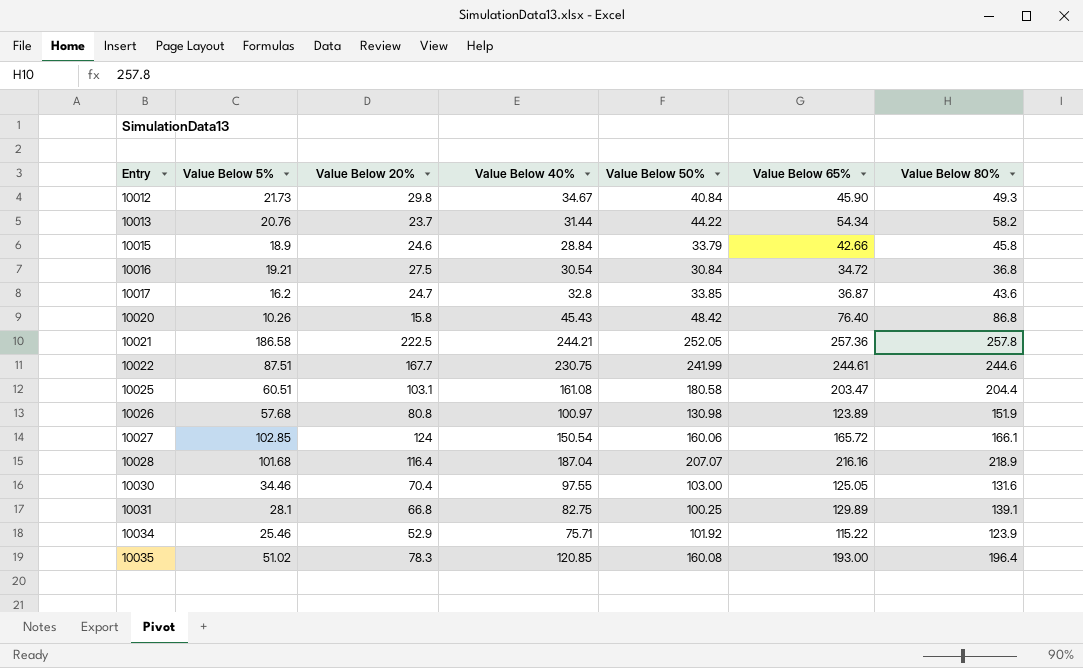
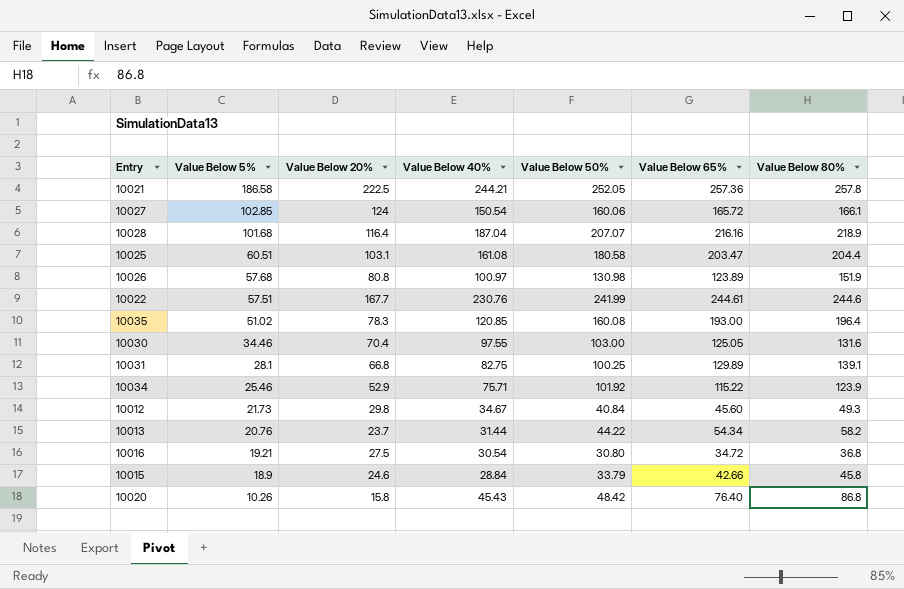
row order: Entry ascending -> Value Below 5% descending
row 10017: 16.2 | 24.7 | 32.8 | 33.85 | 36.87 | 43.6 -> none
10022 | Value Below 5%: 87.51 -> 57.51
10022 | Value Below 40%: 230.75 -> 230.76
10012 | Value Below 65%: 45.90 -> 45.60
10016 | Value Below 50%: 30.84 -> 30.80

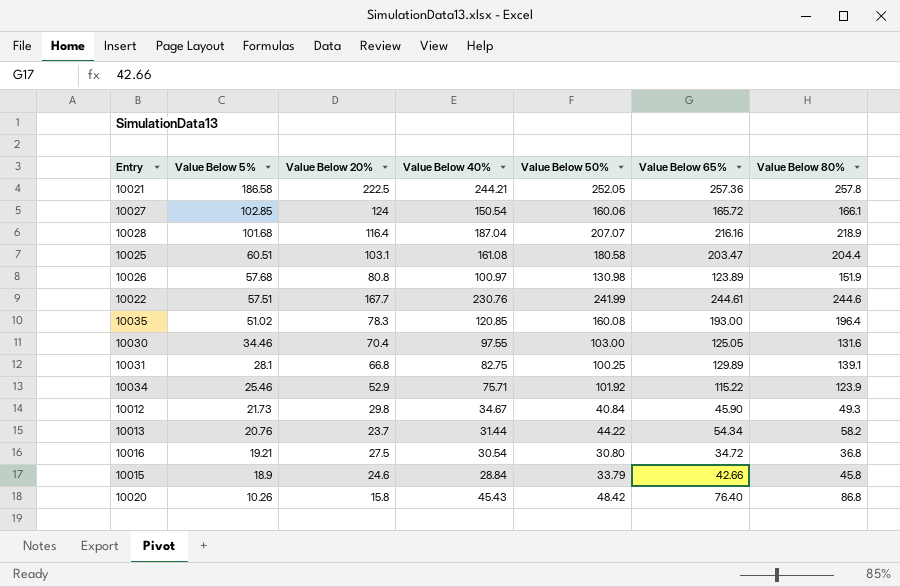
10012 | Value Below 65%: 45.60 -> 45.90

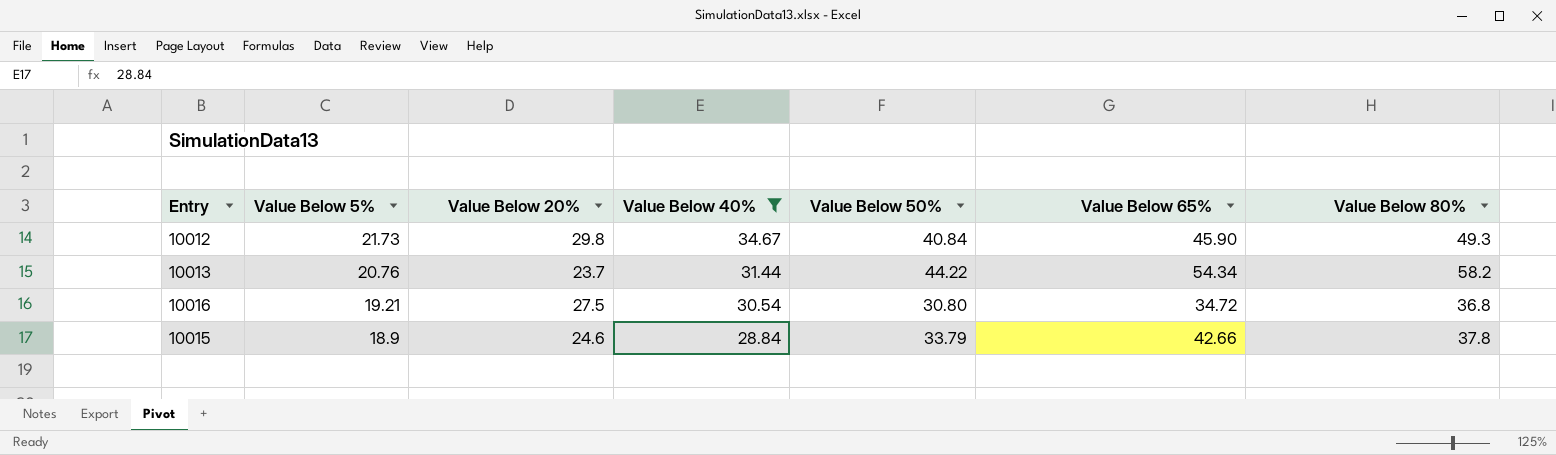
filter: none -> Value Below 40% <= 34.67
10015 | Value Below 80%: 45.8 -> 37.8

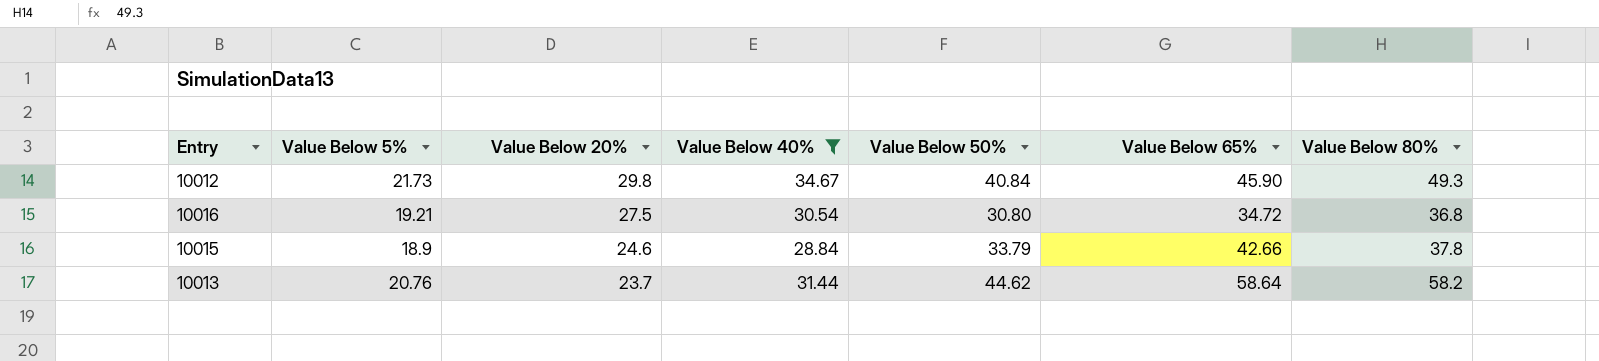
row order: Value Below 5% descending -> Value Below 20% descending
10013 | Value Below 50%: 44.22 -> 44.62
10013 | Value Below 65%: 54.34 -> 58.64

